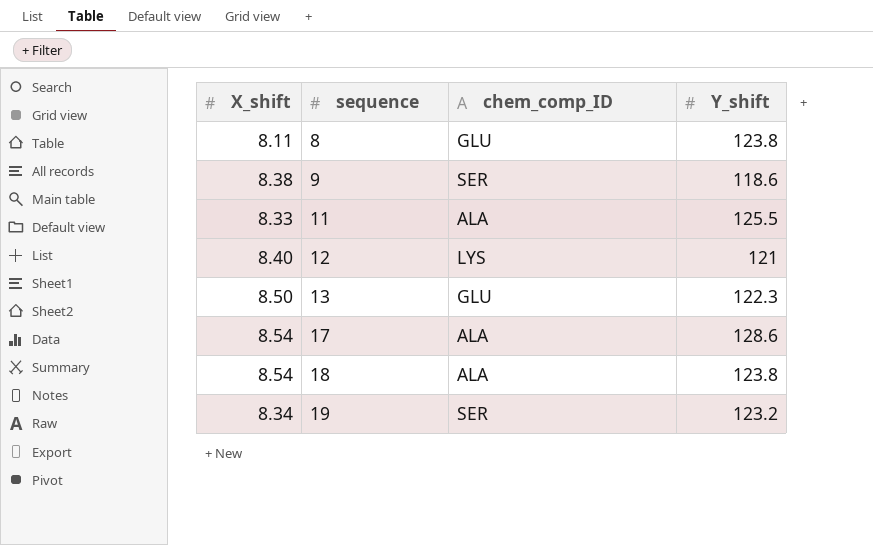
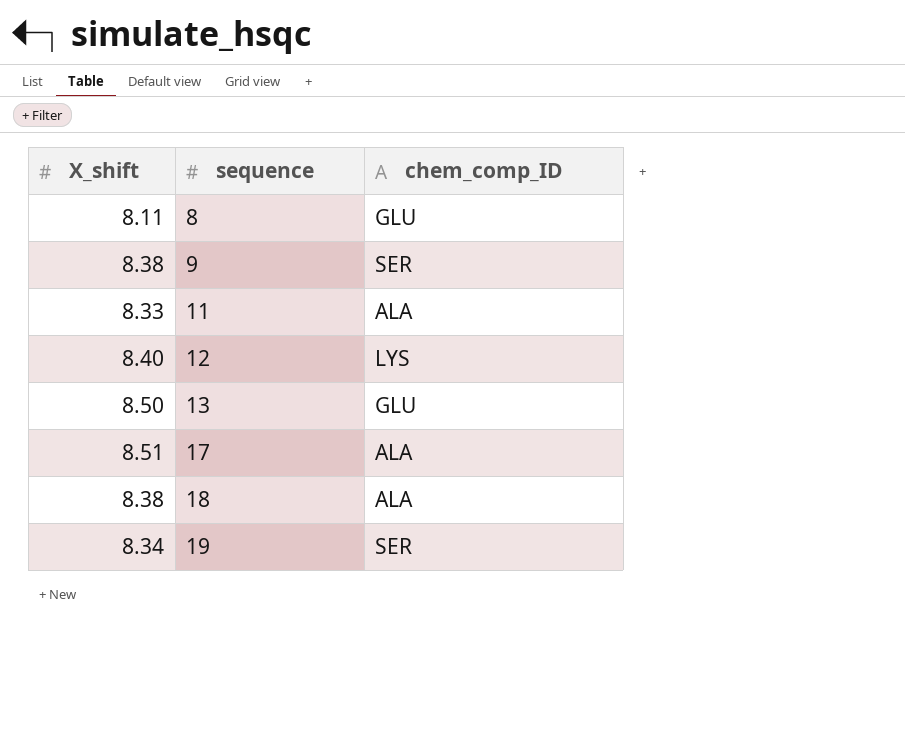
column Y_shift | position: 4 -> none
17 | X_shift: 8.54 -> 8.51
18 | X_shift: 8.54 -> 8.38

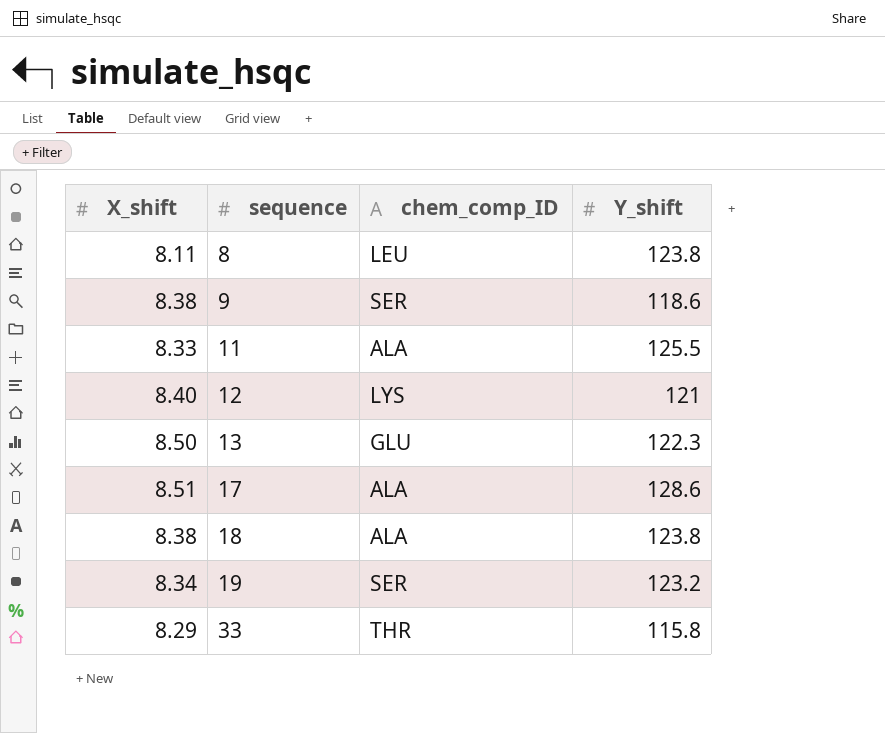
column Y_shift | position: none -> 4
8 | chem_comp_ID: GLU -> LEU
row 33: none -> 8.29 | THR | 115.8

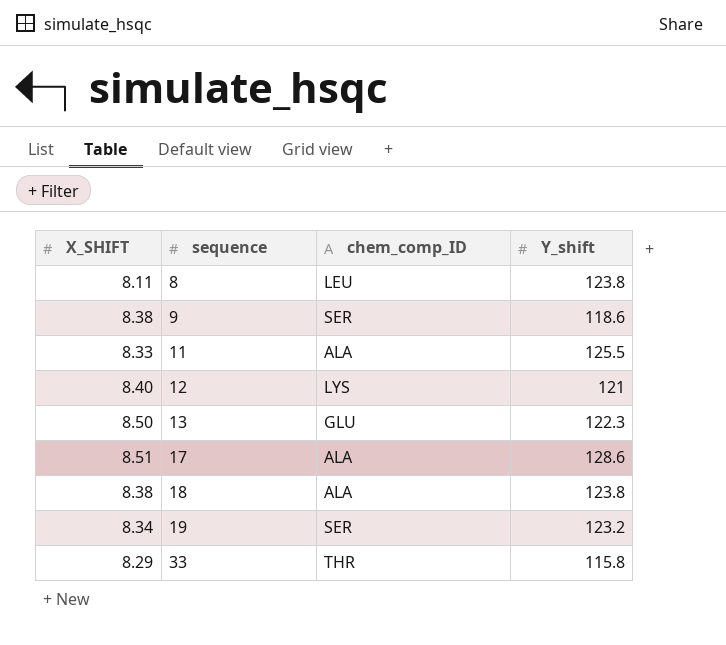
column name: X_shift -> X_SHIFT

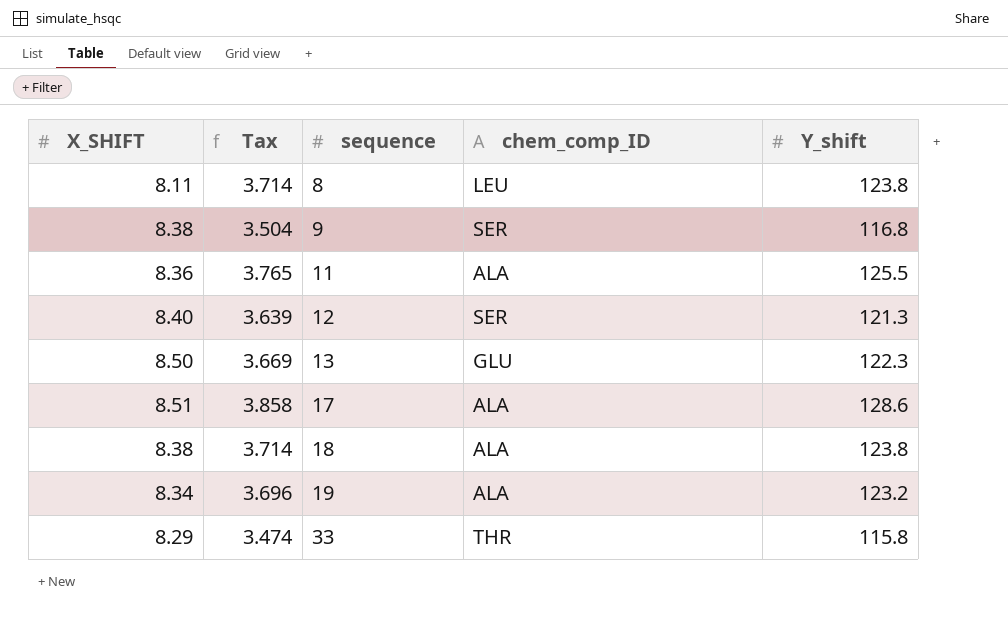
column Tax | formula: none -> [Y_shift] * 0.03
9 | Y_shift: 118.6 -> 116.8
11 | X_SHIFT: 8.33 -> 8.36
12 | chem_comp_ID: LYS -> SER
12 | Y_shift: 121 -> 121.3
19 | chem_comp_ID: SER -> ALA

